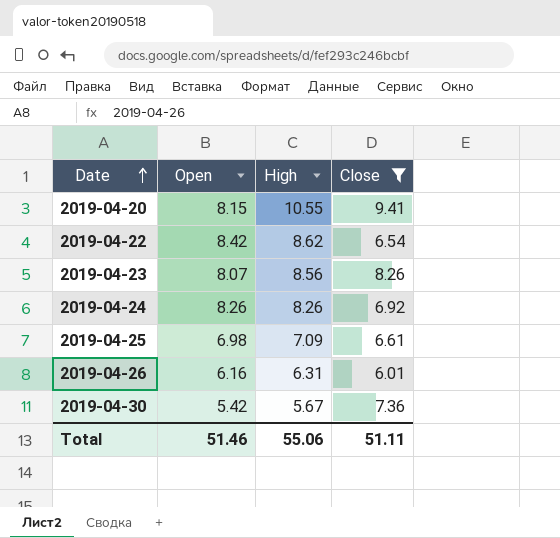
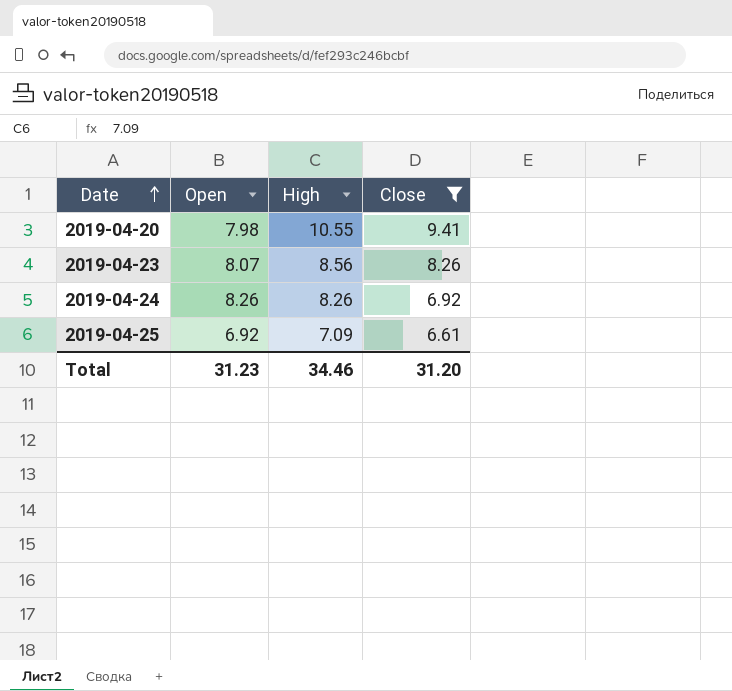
row 2019-04-22: 8.42 | 8.62 | 6.54 -> none
row 2019-04-26: 6.16 | 6.31 | 6.01 -> none
row 2019-04-30: 5.42 | 5.67 | 7.36 -> none
2019-04-20 | Open: 8.15 -> 7.98
2019-04-25 | Open: 6.98 -> 6.92
Total | Open: 51.46 -> 31.23
Total | High: 55.06 -> 34.46
Total | Close: 51.11 -> 31.20

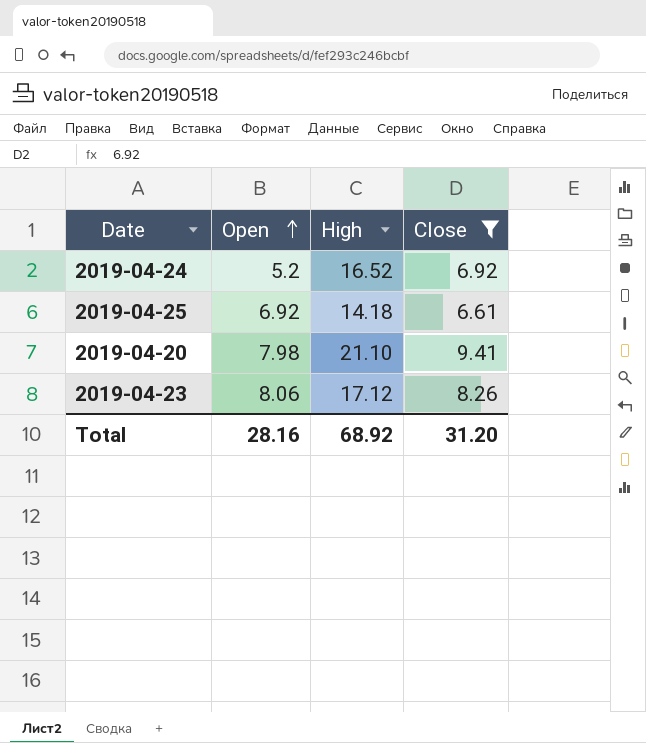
row order: Date ascending -> Open ascending
2019-04-24 | Open: 8.26 -> 5.2
2019-04-24 | High: 8.26 -> 16.52
2019-04-25 | High: 7.09 -> 14.18
2019-04-20 | High: 10.55 -> 21.10
2019-04-23 | Open: 8.07 -> 8.06
2019-04-23 | High: 8.56 -> 17.12
Total | Open: 31.23 -> 28.16
Total | High: 34.46 -> 68.92

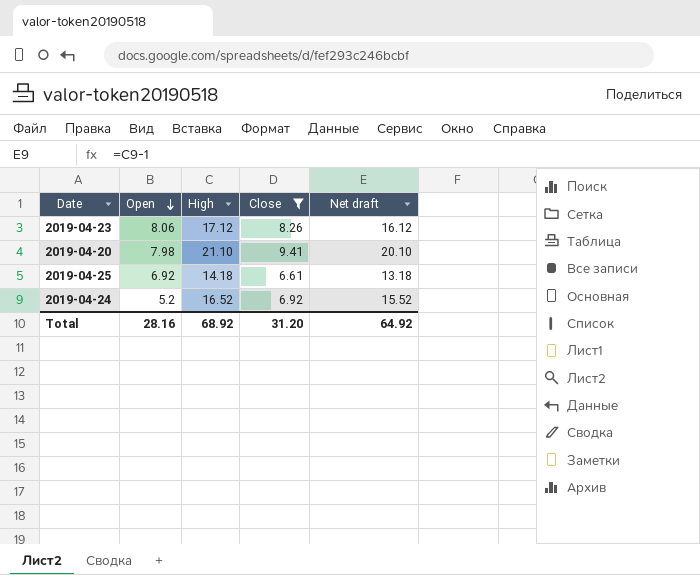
row order: Open ascending -> Open descending
column Net draft | formula: none -> [High] - 1

